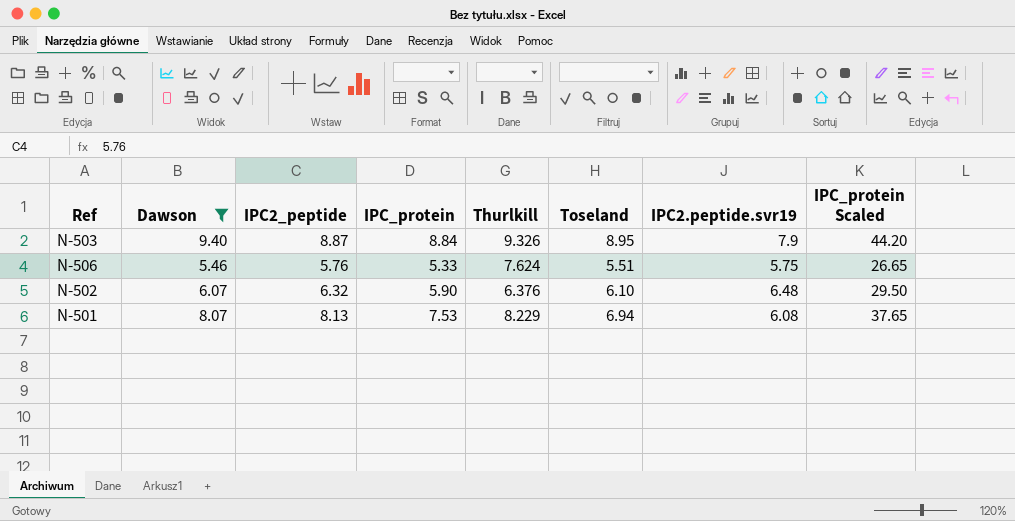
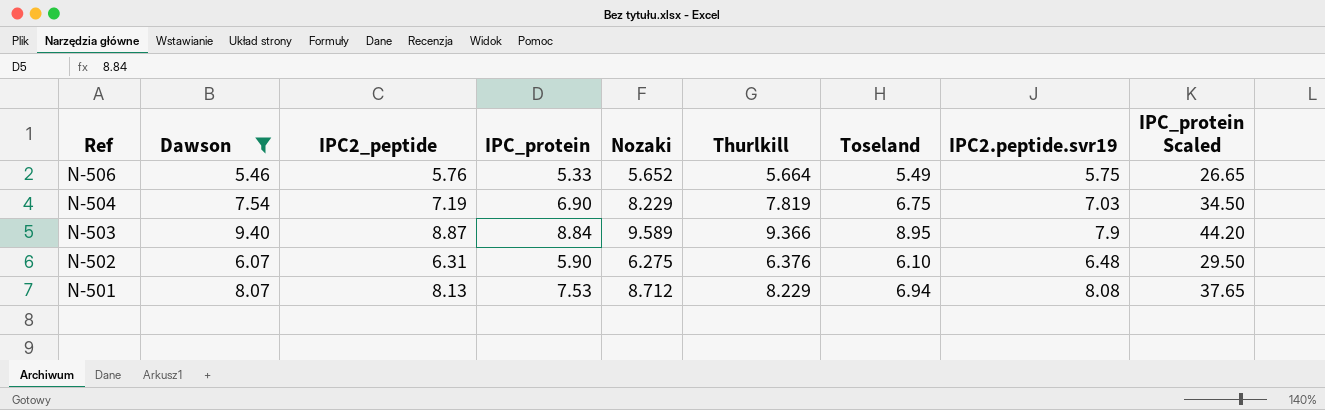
row order: none -> Ref descending
column Nozaki | position: none -> 5
N-506 | Thurlkill: 7.624 -> 5.664
N-506 | Toseland: 5.51 -> 5.49
row N-504: none -> 7.54 | 7.19 | 6.90 | 8.229 | 7.819 | 6.75 | 7.03 | 34.50
N-503 | Thurlkill: 9.326 -> 9.366
N-502 | IPC2_peptide: 6.32 -> 6.31
N-501 | IPC2.peptide.svr19: 6.08 -> 8.08

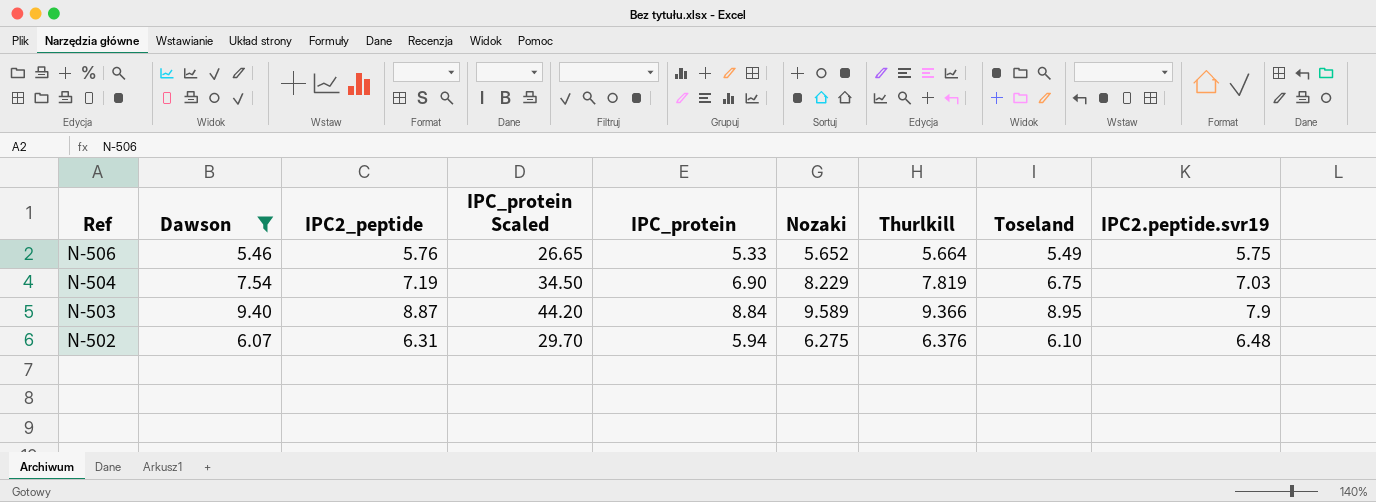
column IPC_protein Scaled | position: 9 -> 4
row N-501: 8.07 | 8.13 | 7.53 | 8.712 | 8.229 | 6.94 | 8.08 | 37.65 -> none
N-502 | IPC_protein Scaled: 29.50 -> 29.70
N-502 | IPC_protein: 5.90 -> 5.94

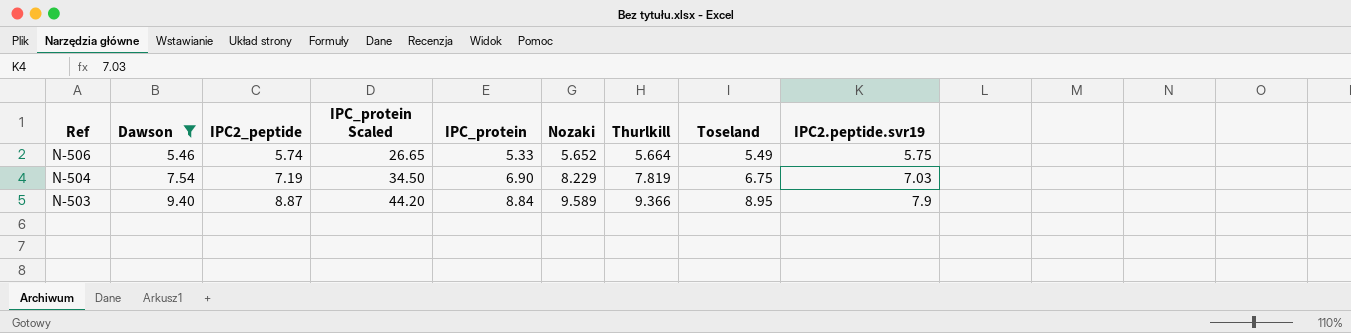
row N-502: 6.07 | 6.31 | 29.70 | 5.94 | 6.275 | 6.376 | 6.10 | 6.48 -> none
N-506 | IPC2_peptide: 5.76 -> 5.74

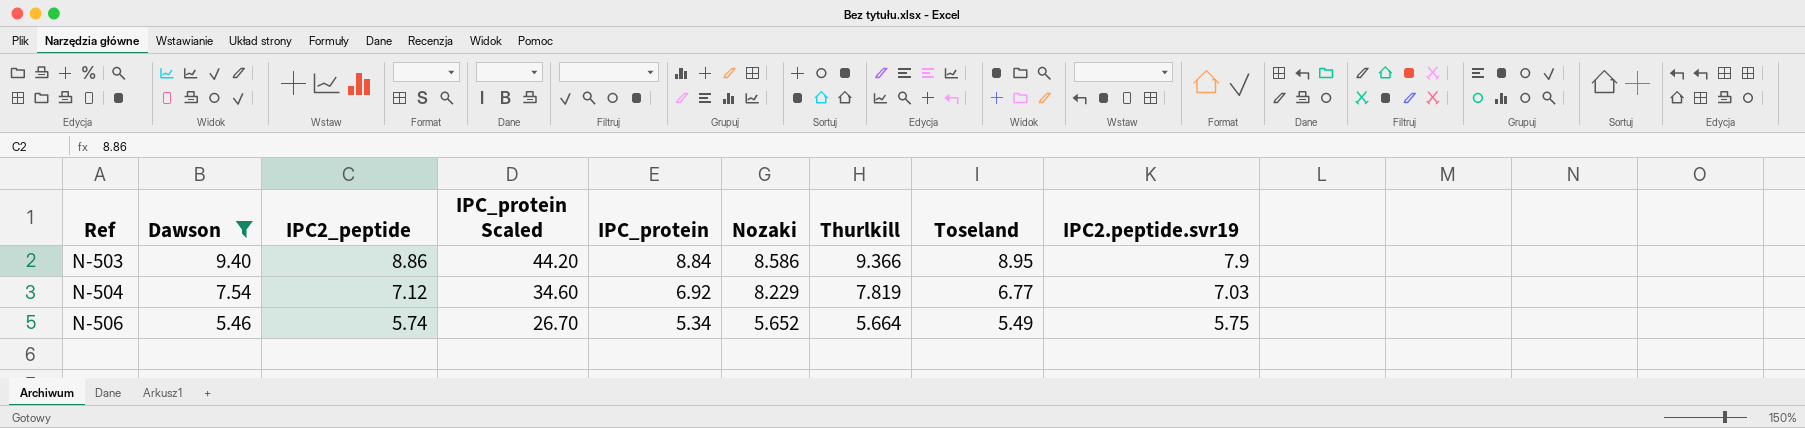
row order: Ref descending -> Ref ascending
N-503 | IPC2_peptide: 8.87 -> 8.86
N-503 | Nozaki: 9.589 -> 8.586
N-504 | IPC2_peptide: 7.19 -> 7.12
N-504 | IPC_protein Scaled: 34.50 -> 34.60
N-504 | IPC_protein: 6.90 -> 6.92
N-504 | Toseland: 6.75 -> 6.77
N-506 | IPC_protein Scaled: 26.65 -> 26.70
N-506 | IPC_protein: 5.33 -> 5.34

